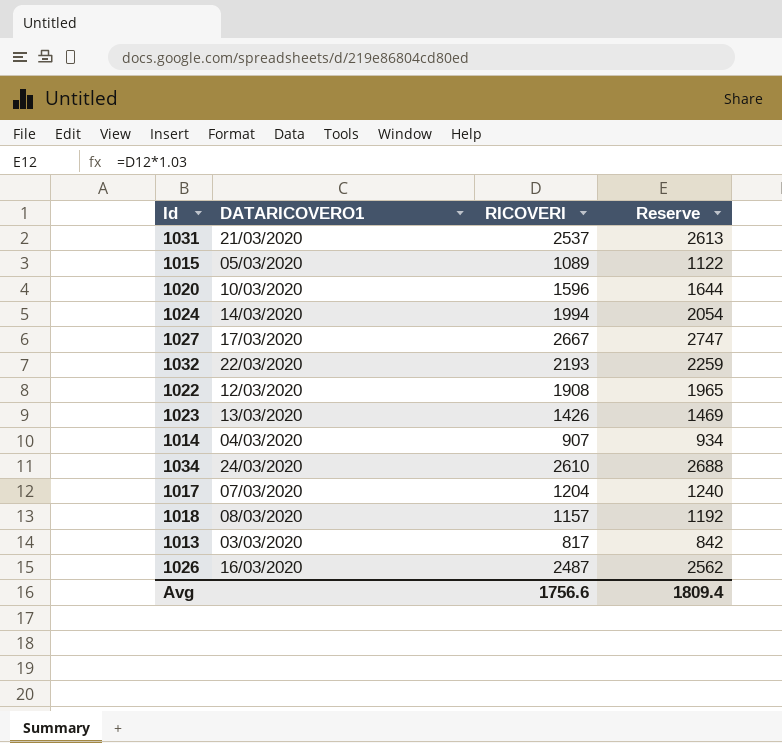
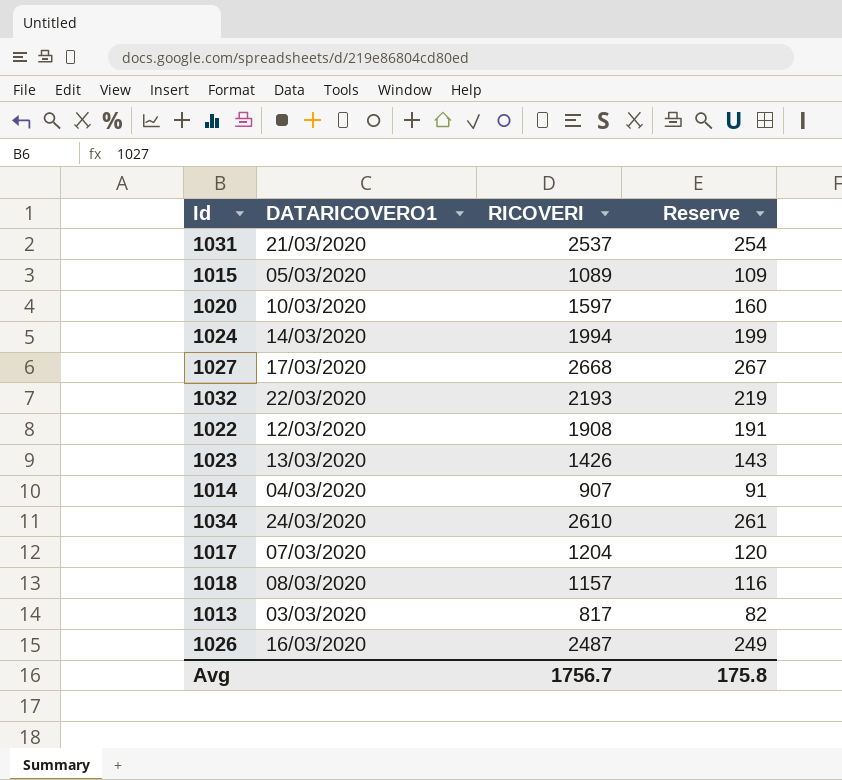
column Reserve | formula: [RICOVERI] * 1.03 -> [RICOVERI] * 0.1
1020 | RICOVERI: 1596 -> 1597
1027 | RICOVERI: 2667 -> 2668
Avg | RICOVERI: 1756.6 -> 1756.7
Avg | Reserve: 1809.4 -> 175.8

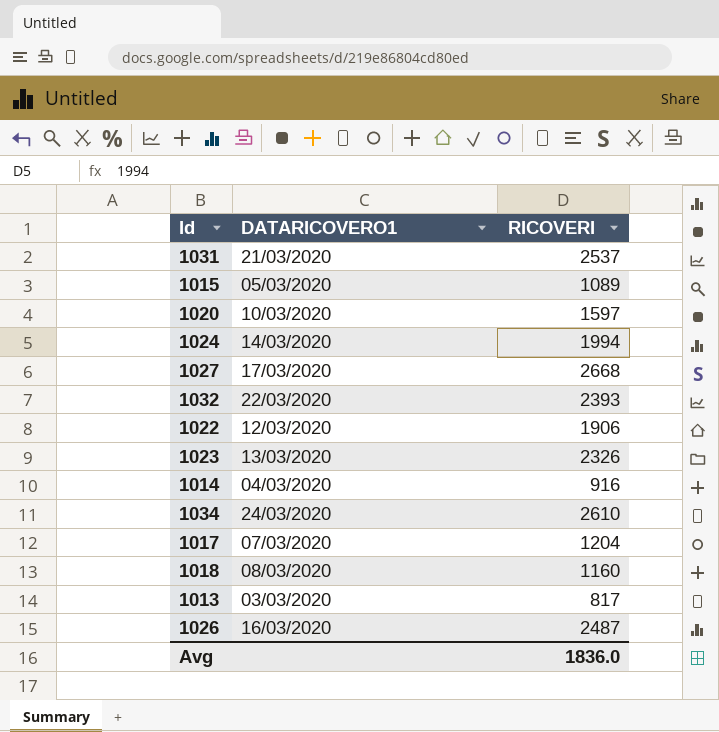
column Reserve | formula: [RICOVERI] * 0.1 -> none
1032 | RICOVERI: 2193 -> 2393
1022 | RICOVERI: 1908 -> 1906
1023 | RICOVERI: 1426 -> 2326
1014 | RICOVERI: 907 -> 916
1018 | RICOVERI: 1157 -> 1160
Avg | RICOVERI: 1756.7 -> 1836.0

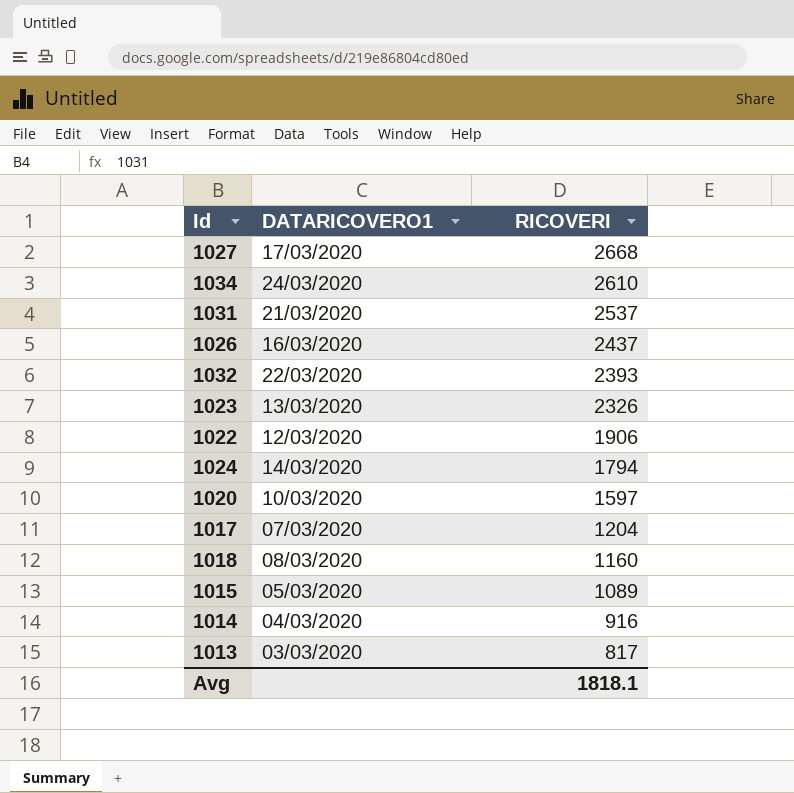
row order: none -> RICOVERI descending
1026 | RICOVERI: 2487 -> 2437
1024 | RICOVERI: 1994 -> 1794
Avg | RICOVERI: 1836.0 -> 1818.1

